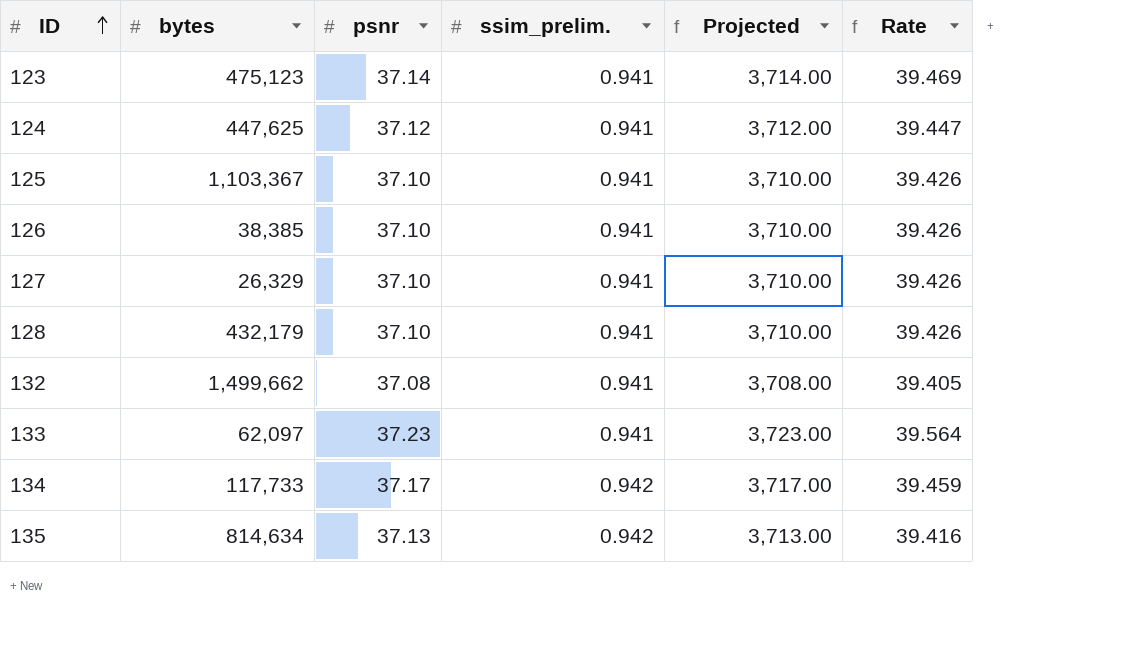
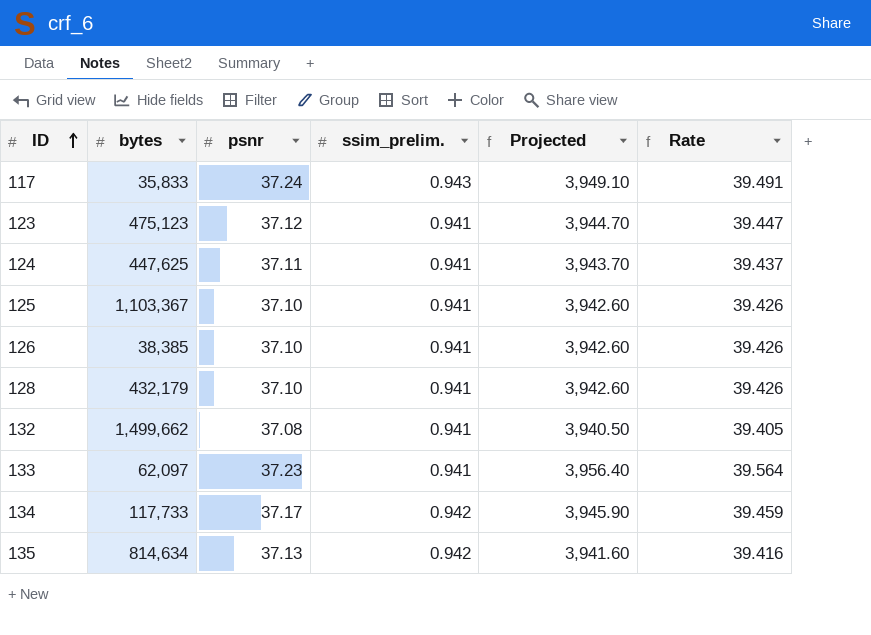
column Projected | formula: [psnr] * 100 -> [Rate] * 100
row 127: 26,329 | 37.10 | 0.941 | 3,710.00 | 39.426 -> none
row 117: none -> 35,833 | 37.24 | 0.943 | 3,949.10 | 39.491
123 | psnr: 37.14 -> 37.12
123 | Rate: 39.469 -> 39.447
124 | psnr: 37.12 -> 37.11
124 | Rate: 39.447 -> 39.437

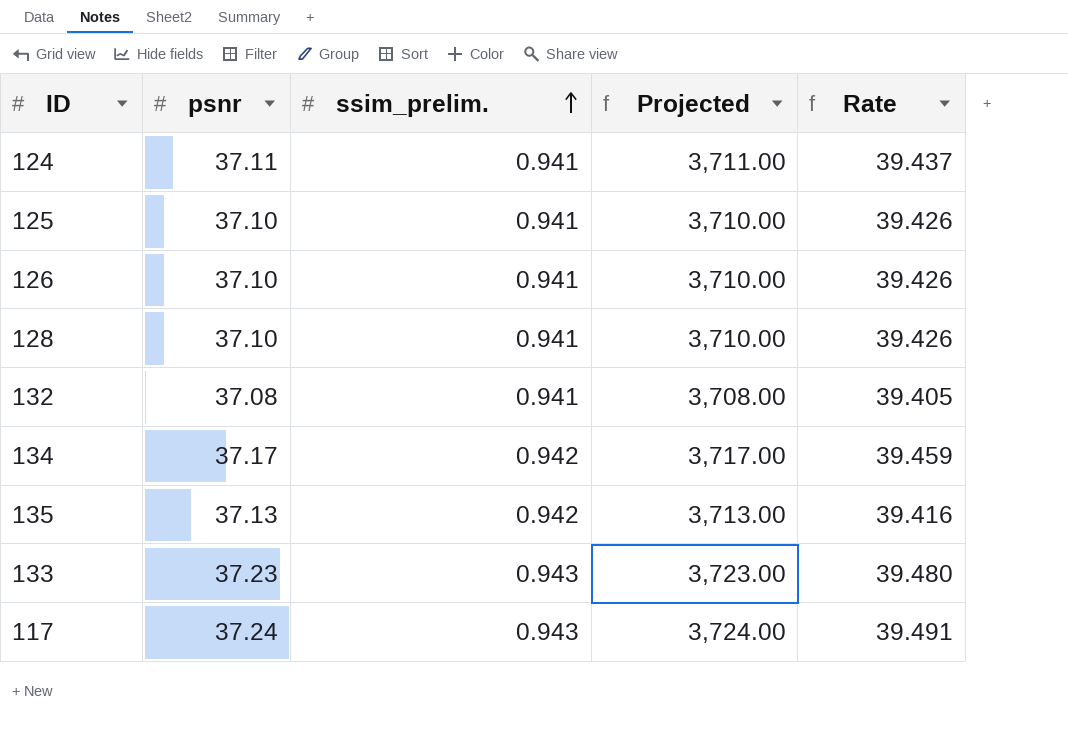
row order: ID ascending -> ssim_prelim. ascending
column bytes | position: 2 -> none
column Projected | formula: [Rate] * 100 -> [psnr] * 100
row 123: 475,123 | 37.12 | 0.941 | 3,944.70 | 39.447 -> none
133 | ssim_prelim.: 0.941 -> 0.943
133 | Rate: 39.564 -> 39.480

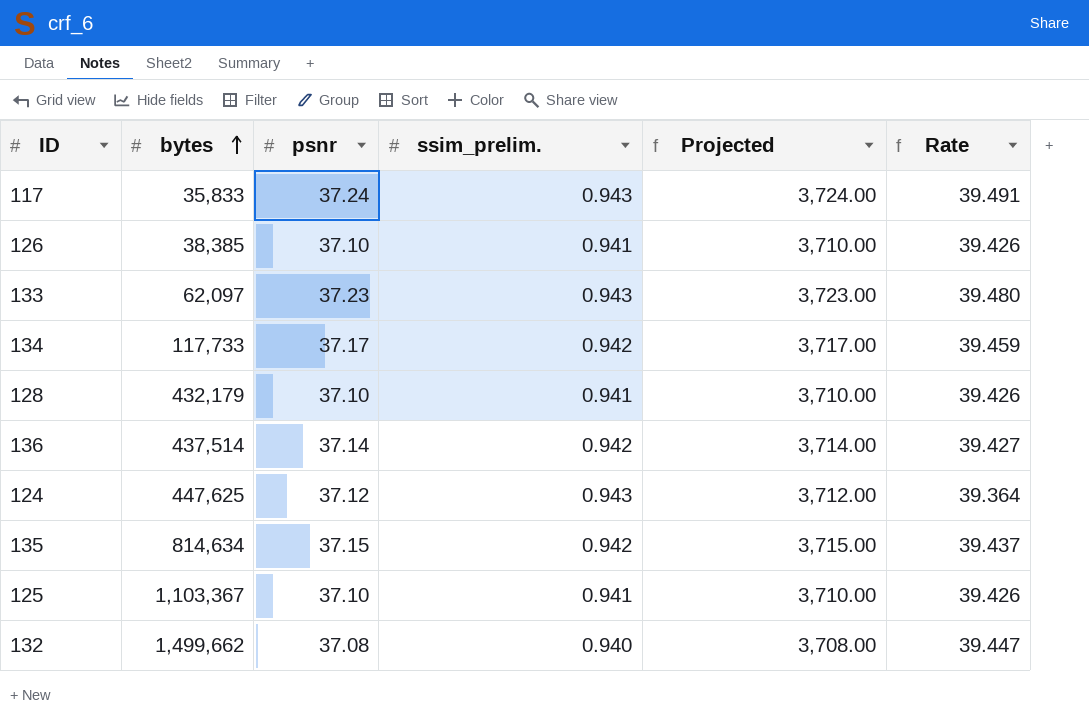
row order: ssim_prelim. ascending -> bytes ascending
column bytes | position: none -> 2
row 136: none -> 437,514 | 37.14 | 0.942 | 3,714.00 | 39.427
124 | psnr: 37.11 -> 37.12
124 | ssim_prelim.: 0.941 -> 0.943
124 | Projected: 3,711.00 -> 3,712.00
124 | Rate: 39.437 -> 39.364
135 | psnr: 37.13 -> 37.15
135 | Projected: 3,713.00 -> 3,715.00
135 | Rate: 39.416 -> 39.437
132 | ssim_prelim.: 0.941 -> 0.940
132 | Rate: 39.405 -> 39.447

